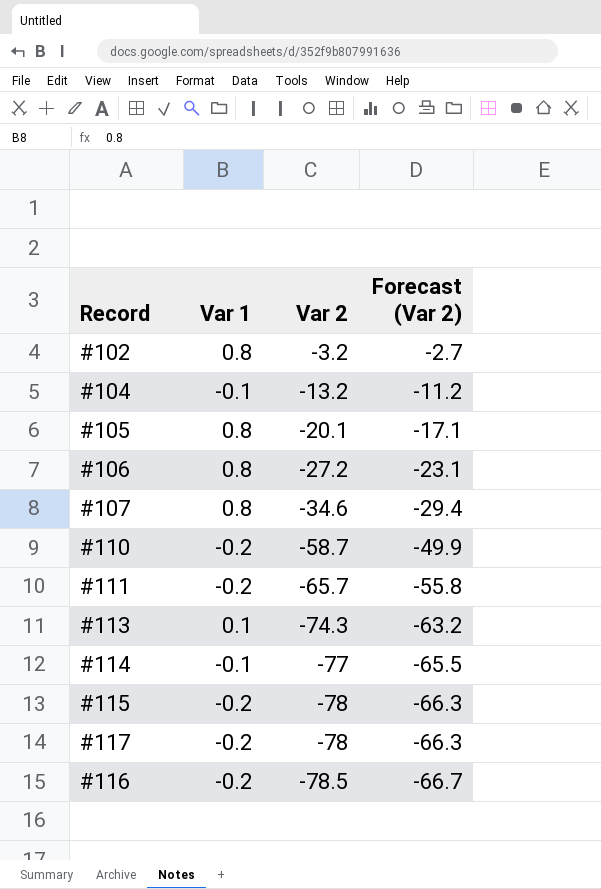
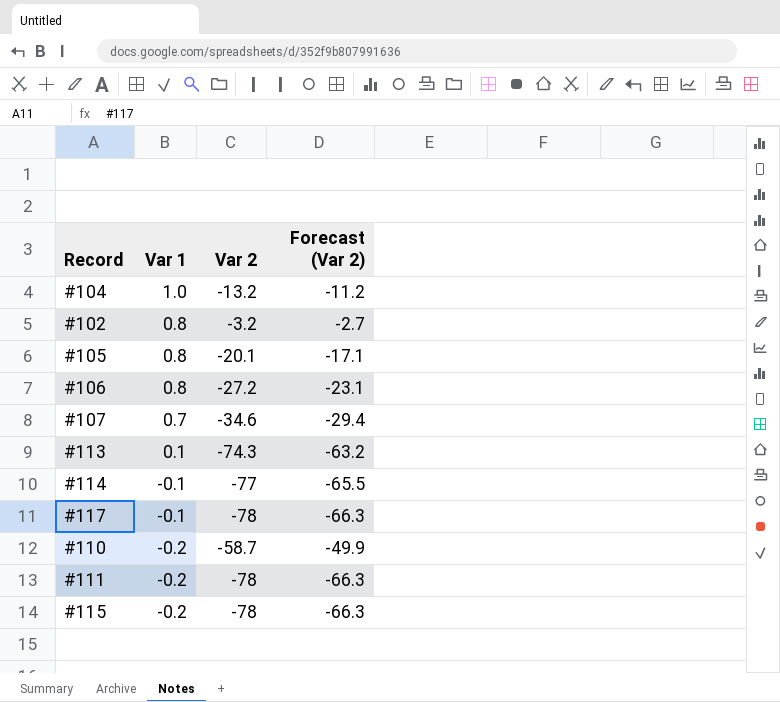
row order: Var 2 descending -> Var 1 descending
row #116: -0.2 | -78.5 | -66.7 -> none
#104 | Var 1: -0.1 -> 1.0
#107 | Var 1: 0.8 -> 0.7
#117 | Var 1: -0.2 -> -0.1
#111 | Var 2: -65.7 -> -78
#111 | Forecast (Var 2): -55.8 -> -66.3

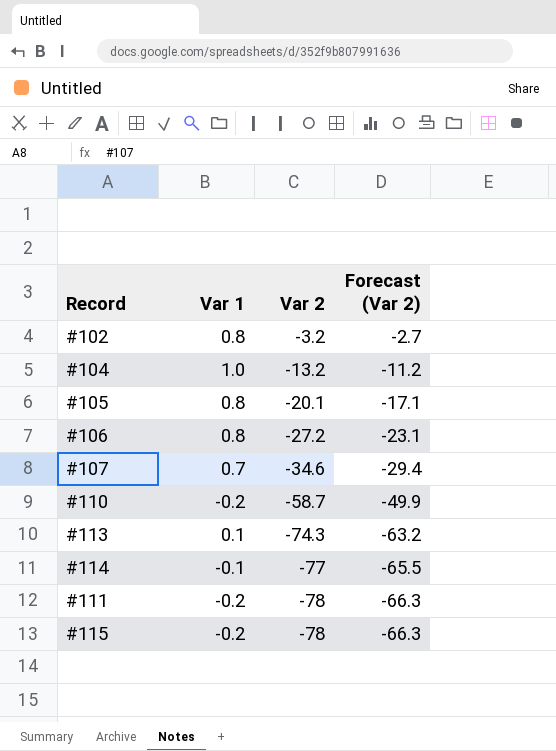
row order: Var 1 descending -> Var 2 descending
row #117: -0.1 | -78 | -66.3 -> none

